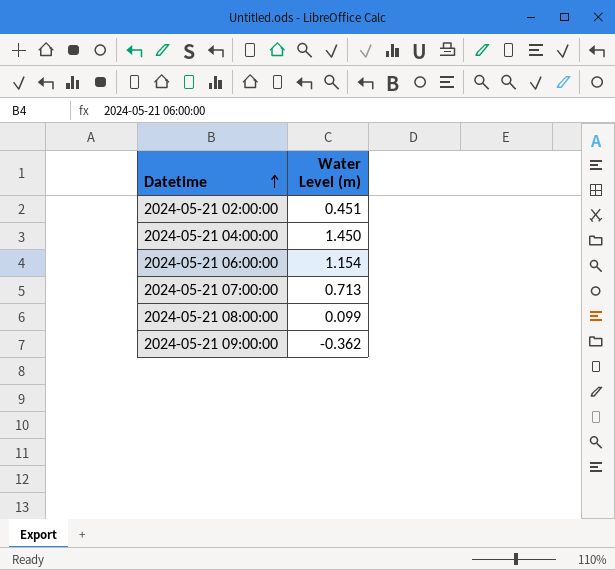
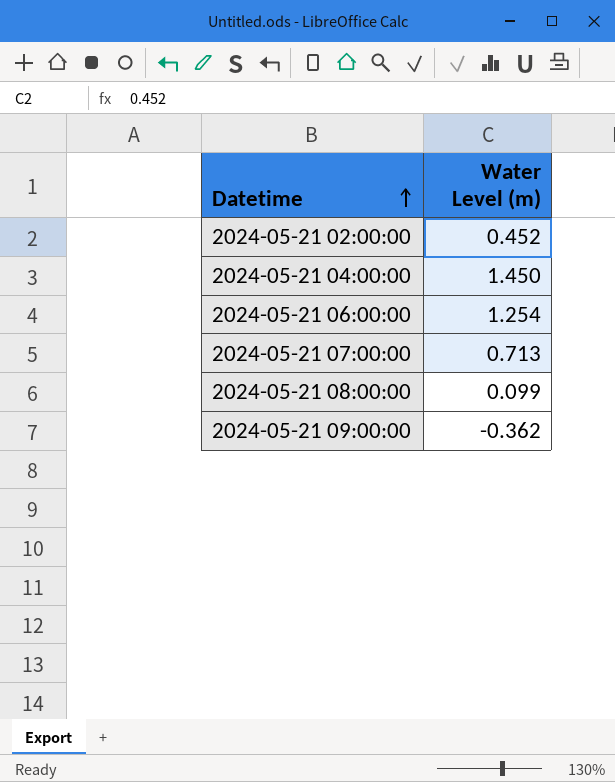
2024-05-21 02:00:00 | Water Level (m): 0.451 -> 0.452
2024-05-21 06:00:00 | Water Level (m): 1.154 -> 1.254

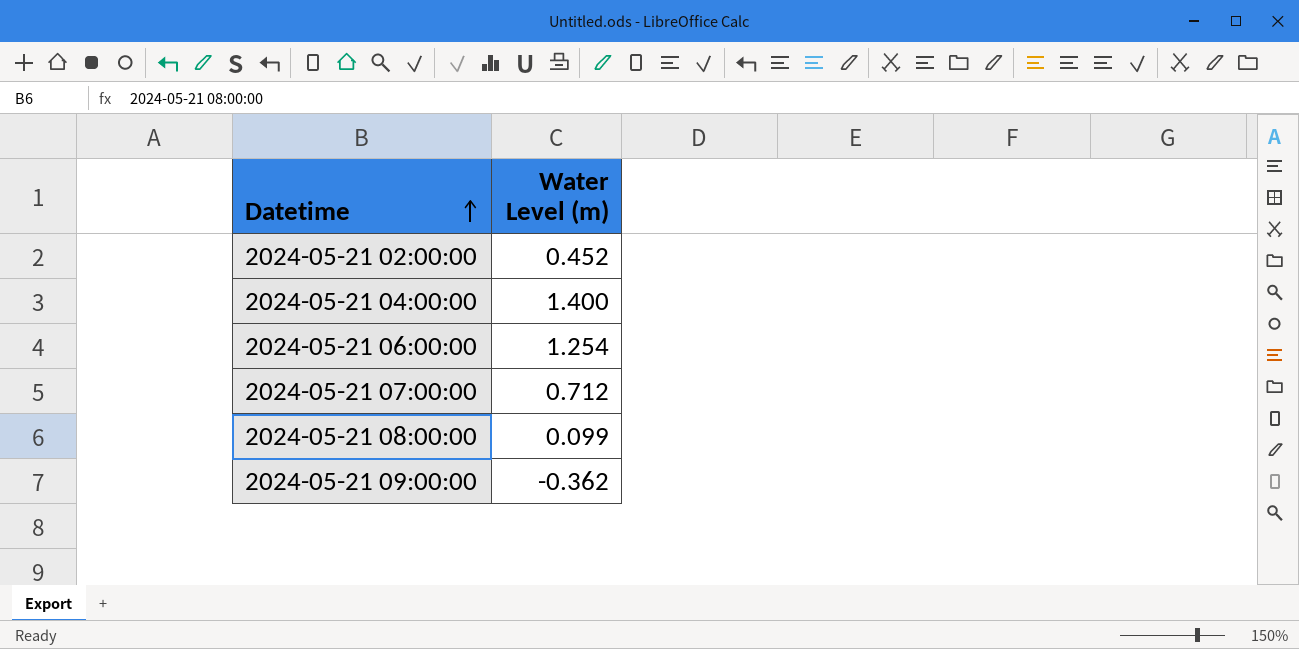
2024-05-21 04:00:00 | Water Level (m): 1.450 -> 1.400
2024-05-21 07:00:00 | Water Level (m): 0.713 -> 0.712

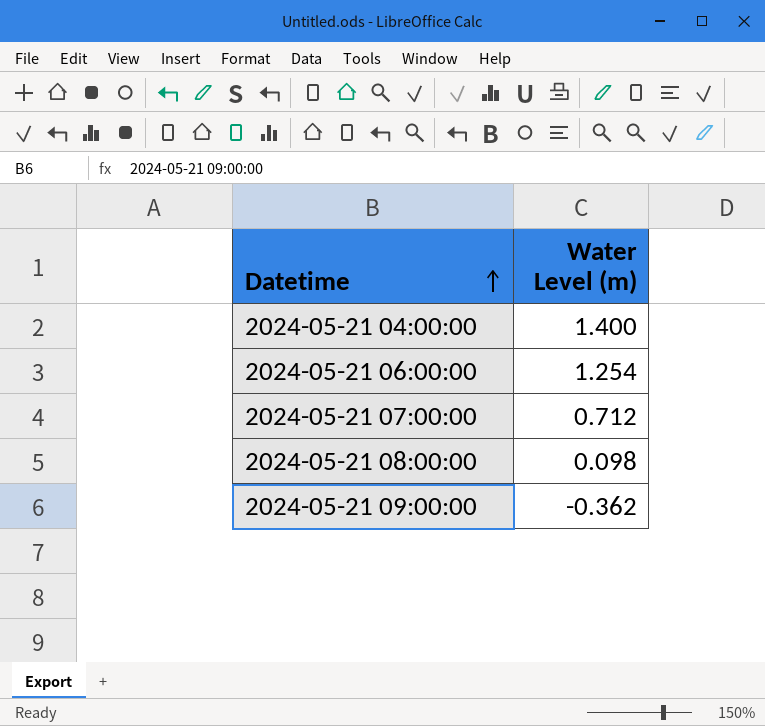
row 2024-05-21 02:00:00: 0.452 -> none
2024-05-21 08:00:00 | Water Level (m): 0.099 -> 0.098

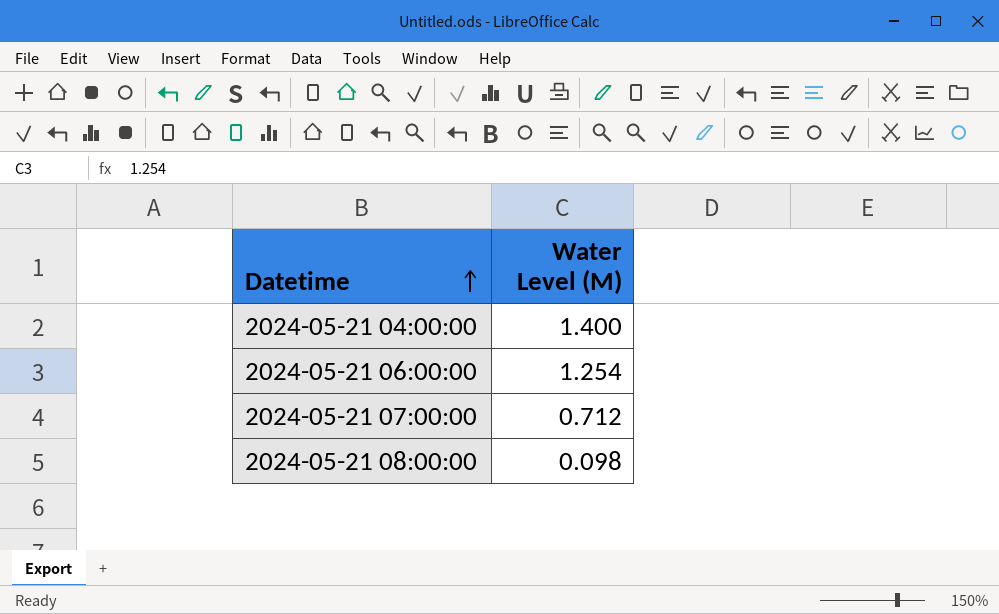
column name: Water Level (m) -> Water Level (M)
row 2024-05-21 09:00:00: -0.362 -> none

